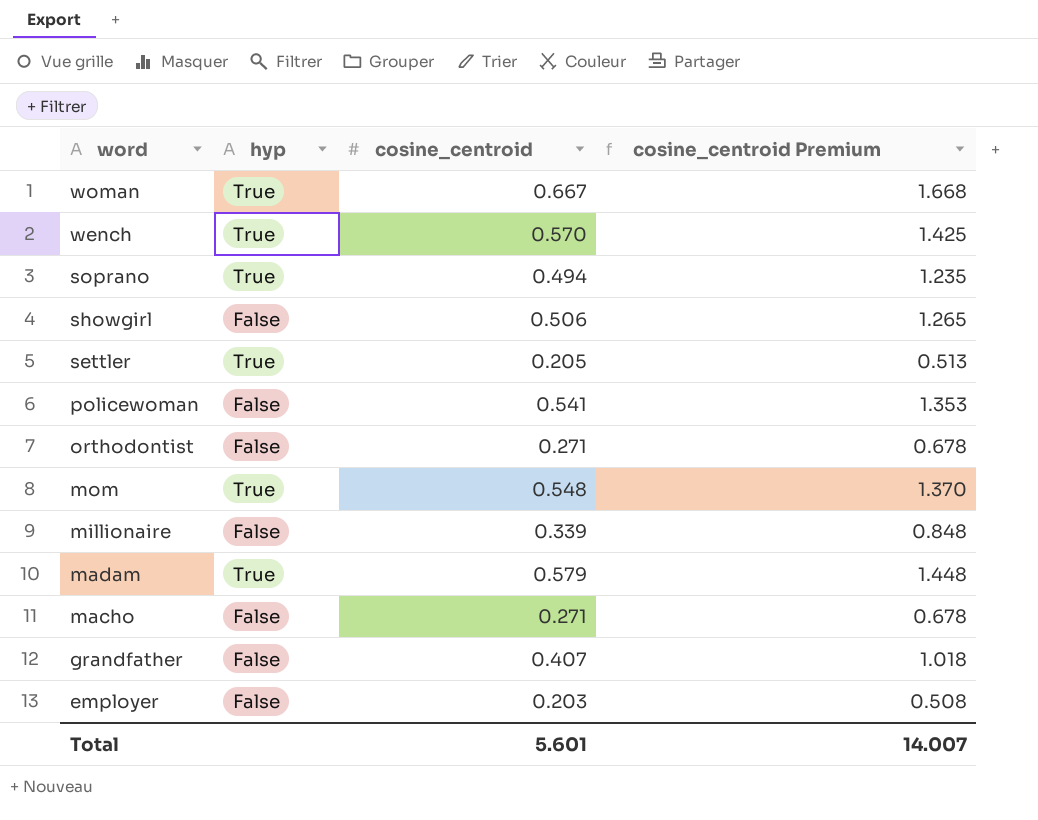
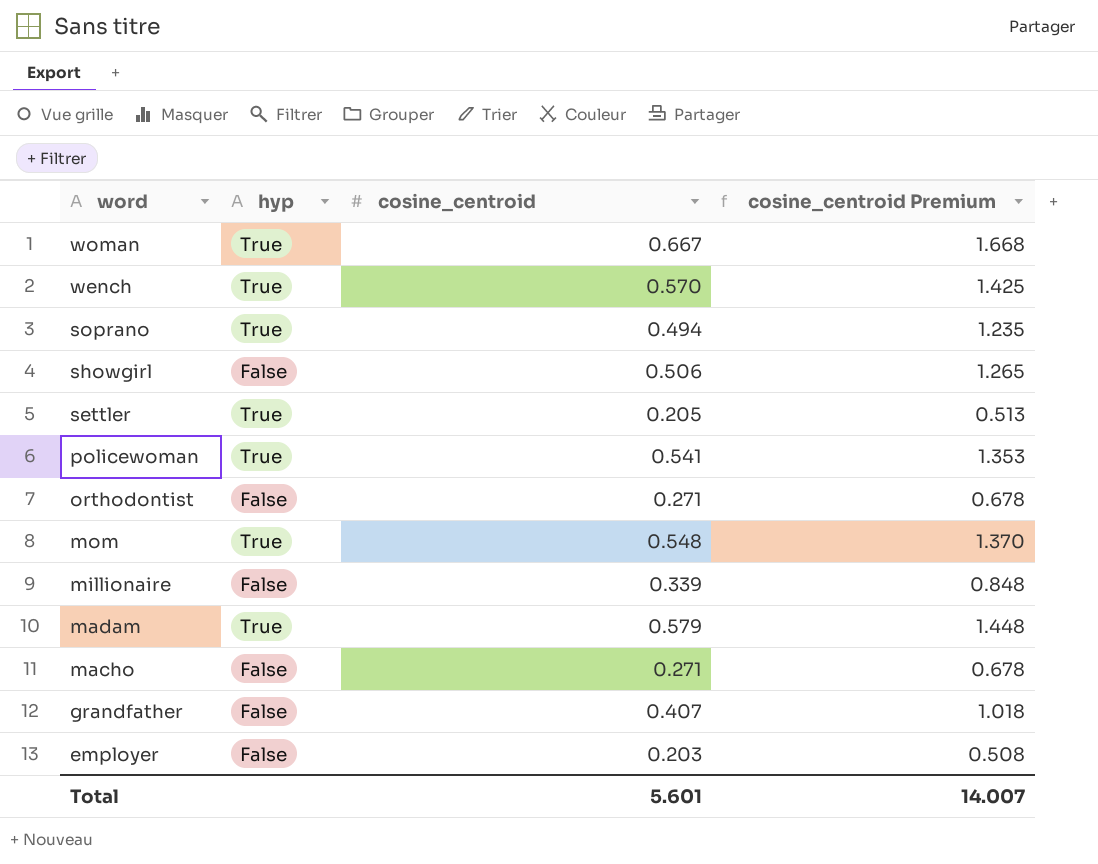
policewoman | hyp: False -> True

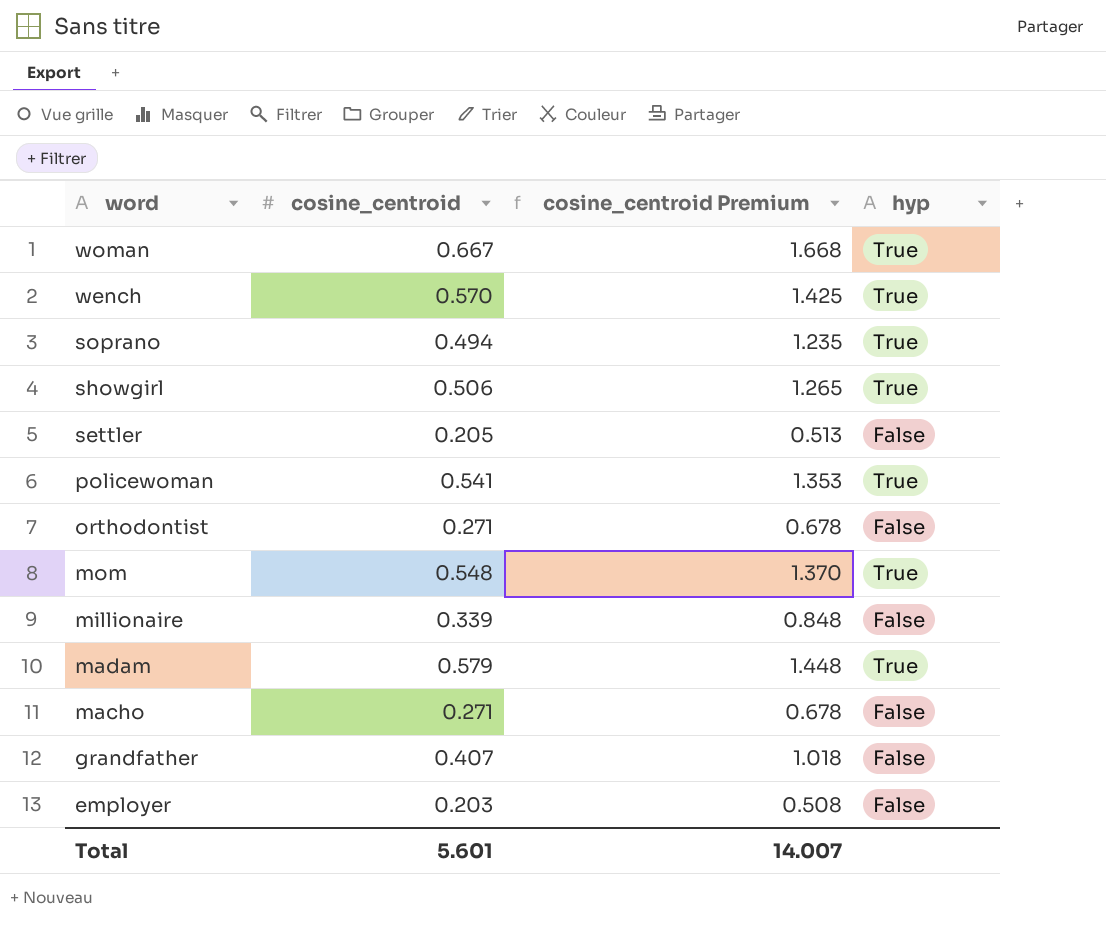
column hyp | position: 2 -> 4
showgirl | hyp: False -> True
settler | hyp: True -> False

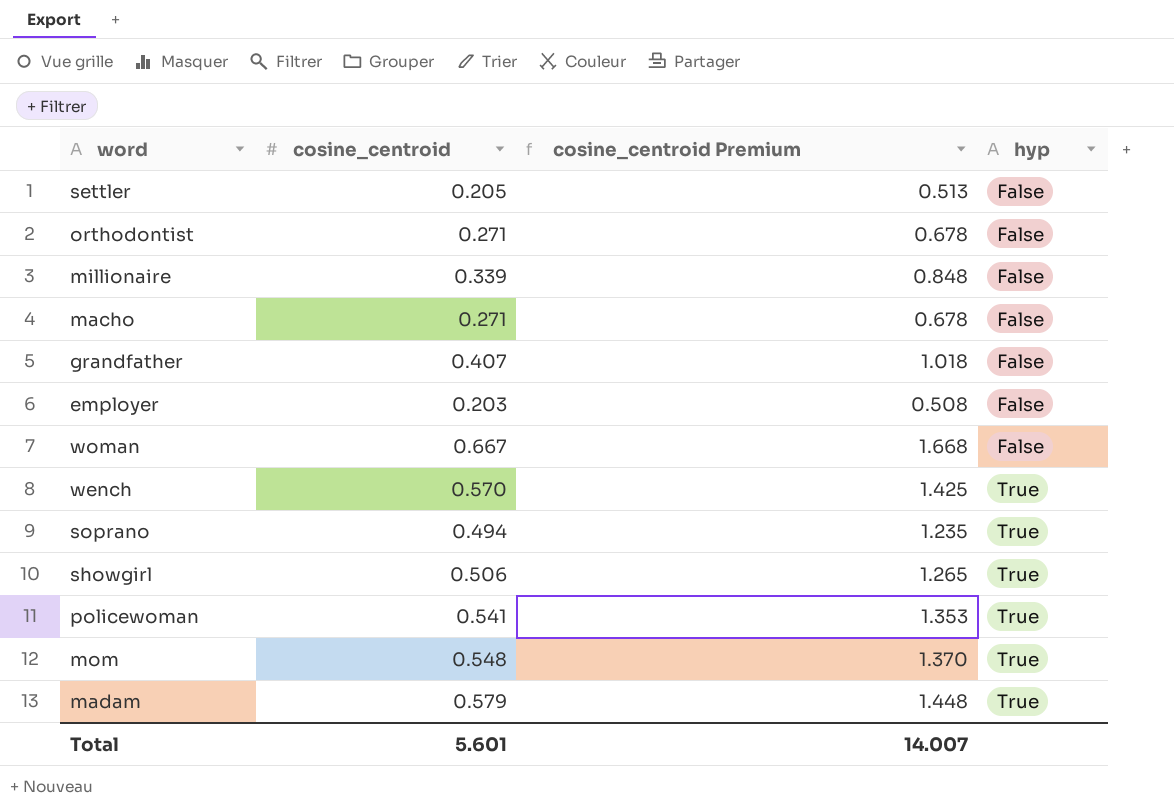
row order: word descending -> hyp ascending
woman | hyp: True -> False

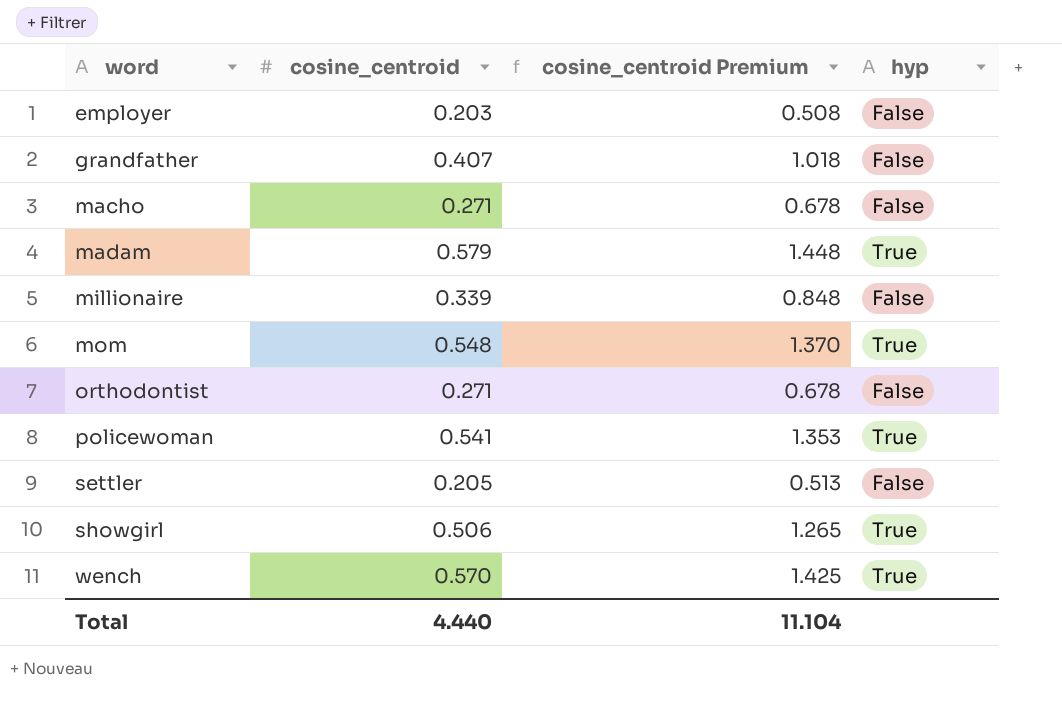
row order: hyp ascending -> word ascending
row woman: 0.667 | 1.668 | False -> none
row soprano: 0.494 | 1.235 | True -> none
Total | cosine_centroid: 5.601 -> 4.440
Total | cosine_centroid Premium: 14.007 -> 11.104

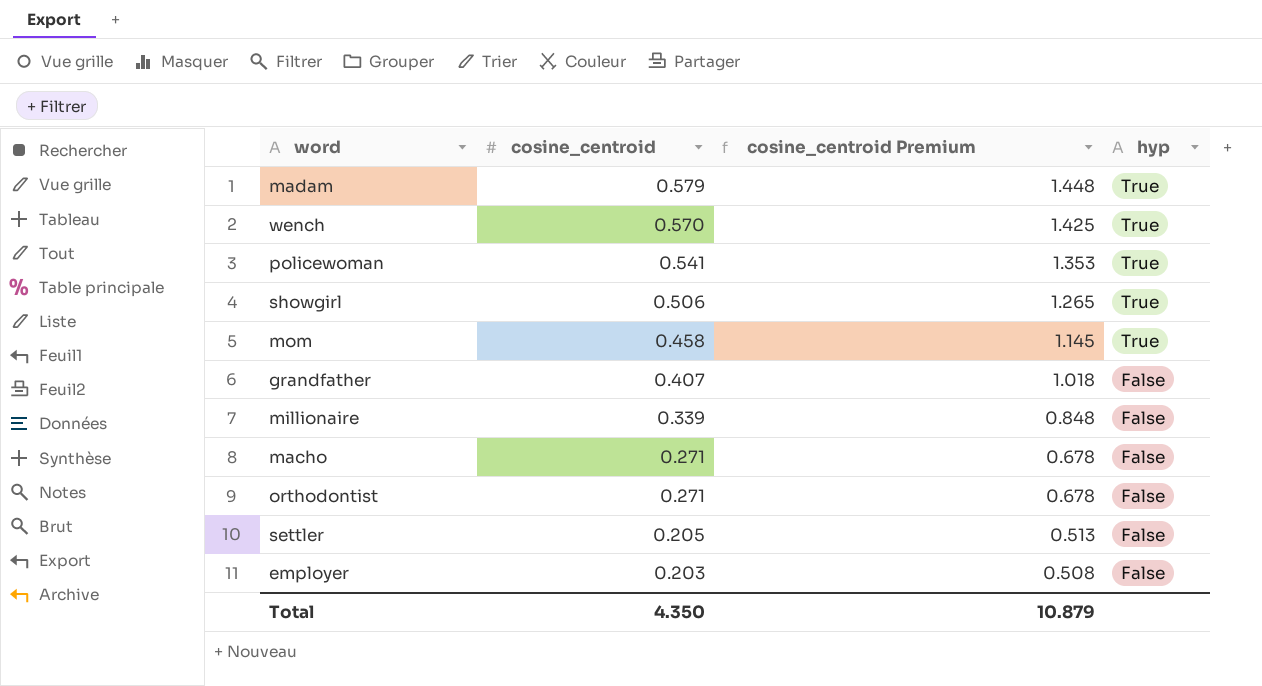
row order: word ascending -> cosine_centroid descending
mom | cosine_centroid: 0.548 -> 0.458
mom | cosine_centroid Premium: 1.370 -> 1.145
Total | cosine_centroid: 4.440 -> 4.350
Total | cosine_centroid Premium: 11.104 -> 10.879

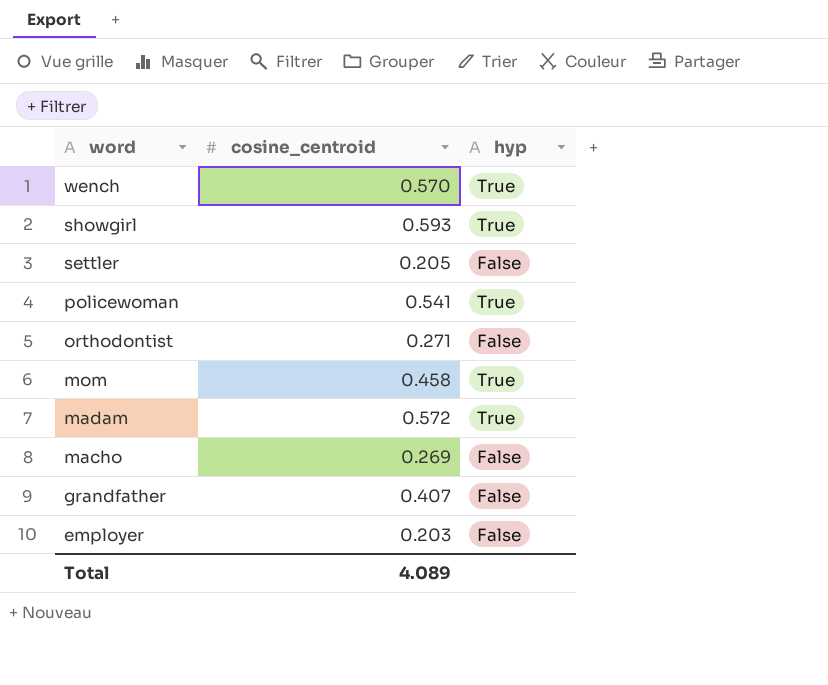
row order: cosine_centroid descending -> word descending
column cosine_centroid Premium | formula: [cosine_centroid] * 2.5 -> none
row millionaire: 0.339 | 0.848 | False -> none
showgirl | cosine_centroid: 0.506 -> 0.593
madam | cosine_centroid: 0.579 -> 0.572
macho | cosine_centroid: 0.271 -> 0.269
Total | cosine_centroid: 4.350 -> 4.089

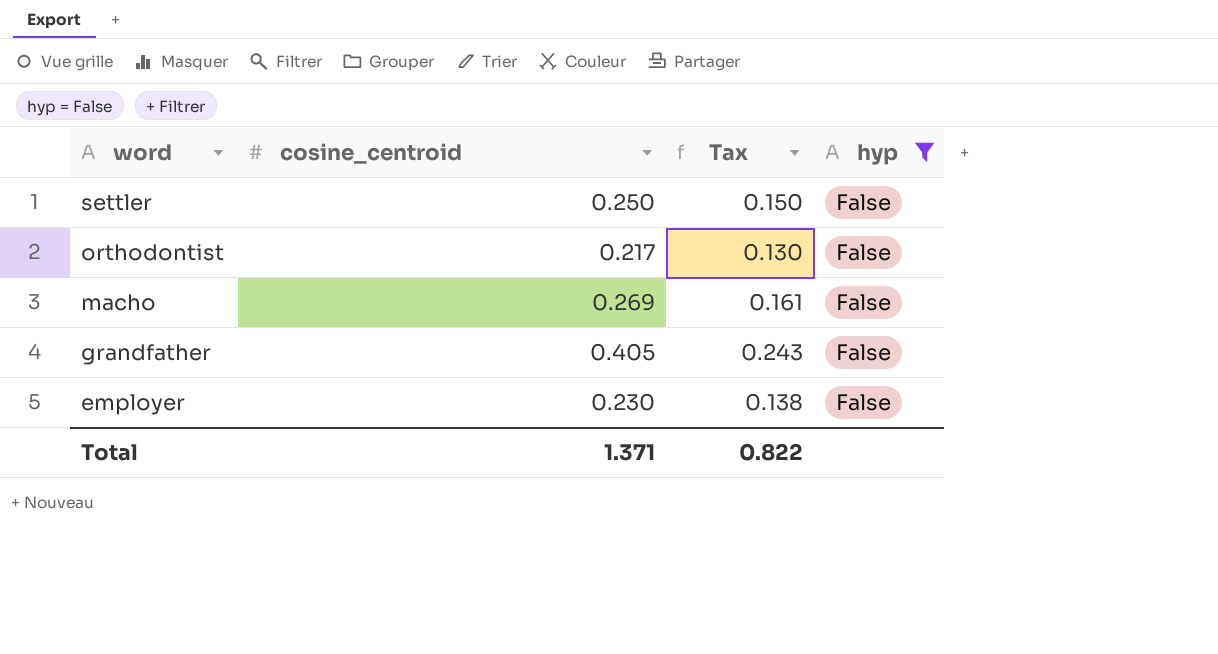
filter: none -> hyp = False
column Tax | formula: none -> [cosine_centroid] * 0.6
settler | cosine_centroid: 0.205 -> 0.250
orthodontist | cosine_centroid: 0.271 -> 0.217
grandfather | cosine_centroid: 0.407 -> 0.405
employer | cosine_centroid: 0.203 -> 0.230
Total | cosine_centroid: 4.089 -> 1.371

